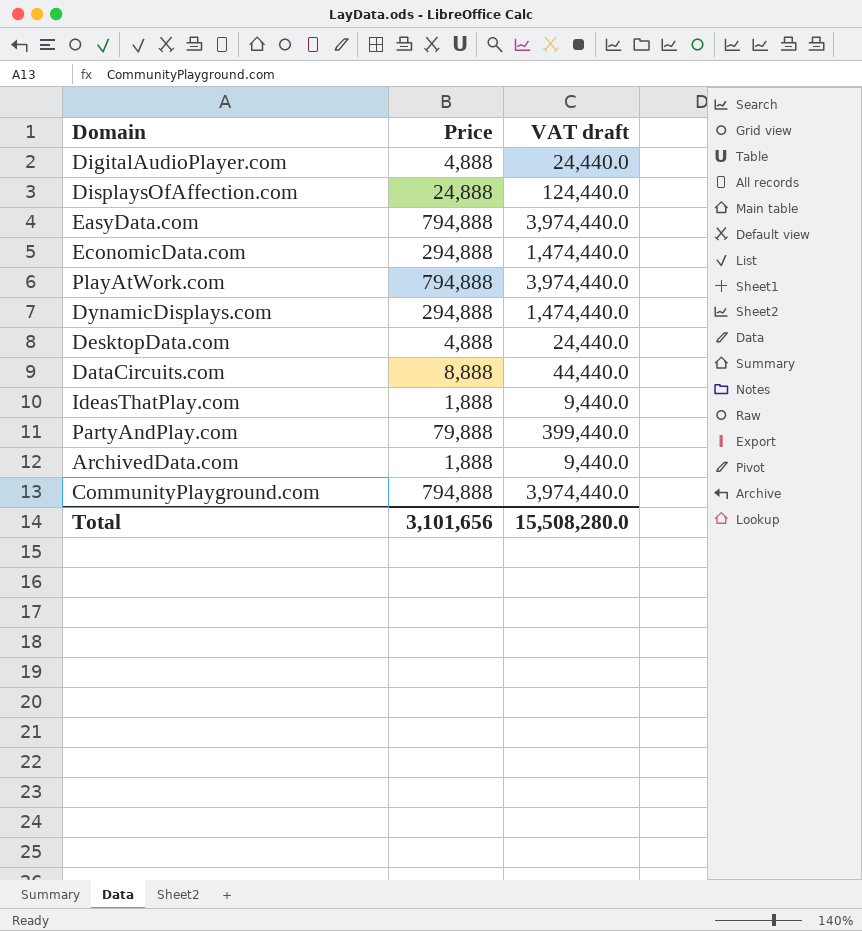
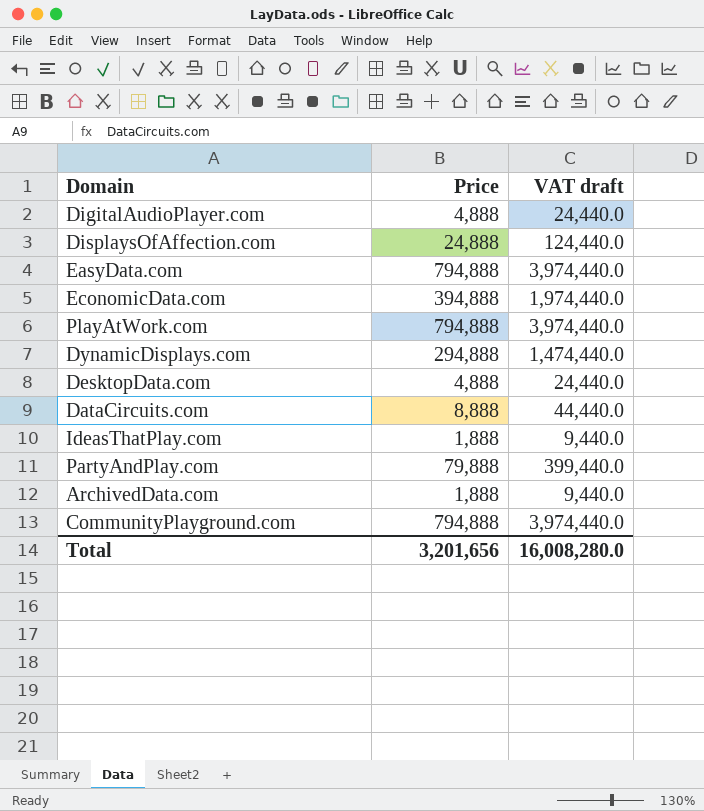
EconomicData.com | Price: 294,888 -> 394,888
EconomicData.com | VAT draft: 1,474,440.0 -> 1,974,440.0
Total | Price: 3,101,656 -> 3,201,656
Total | VAT draft: 15,508,280.0 -> 16,008,280.0

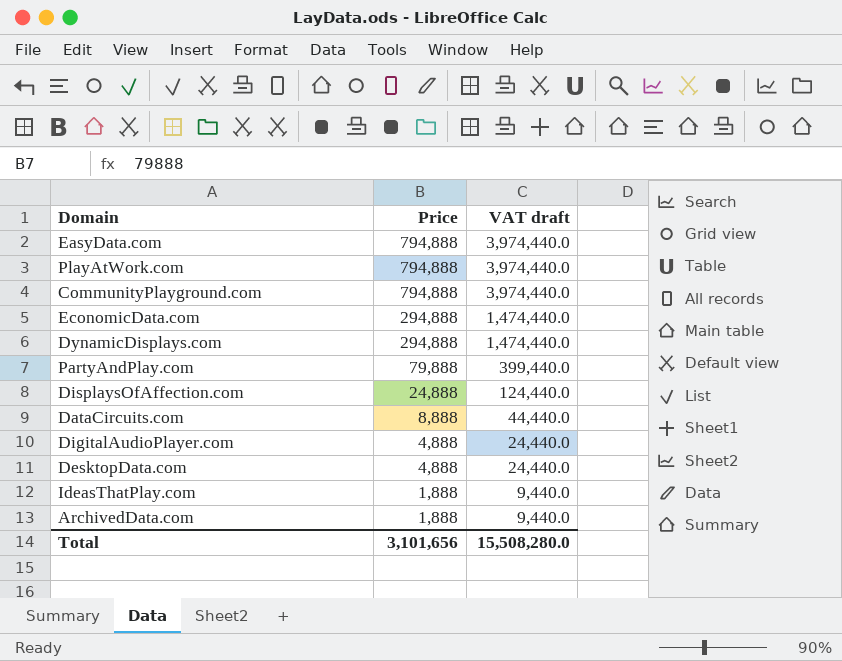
row order: none -> Price descending
EconomicData.com | Price: 394,888 -> 294,888
EconomicData.com | VAT draft: 1,974,440.0 -> 1,474,440.0
Total | Price: 3,201,656 -> 3,101,656
Total | VAT draft: 16,008,280.0 -> 15,508,280.0

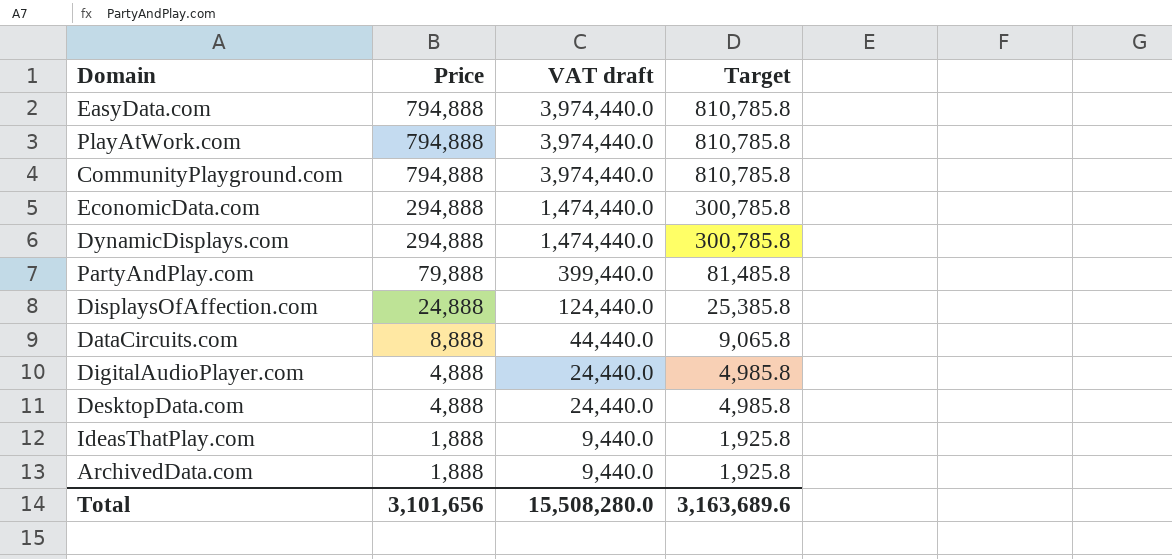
column Target | formula: none -> [Price] * 1.02

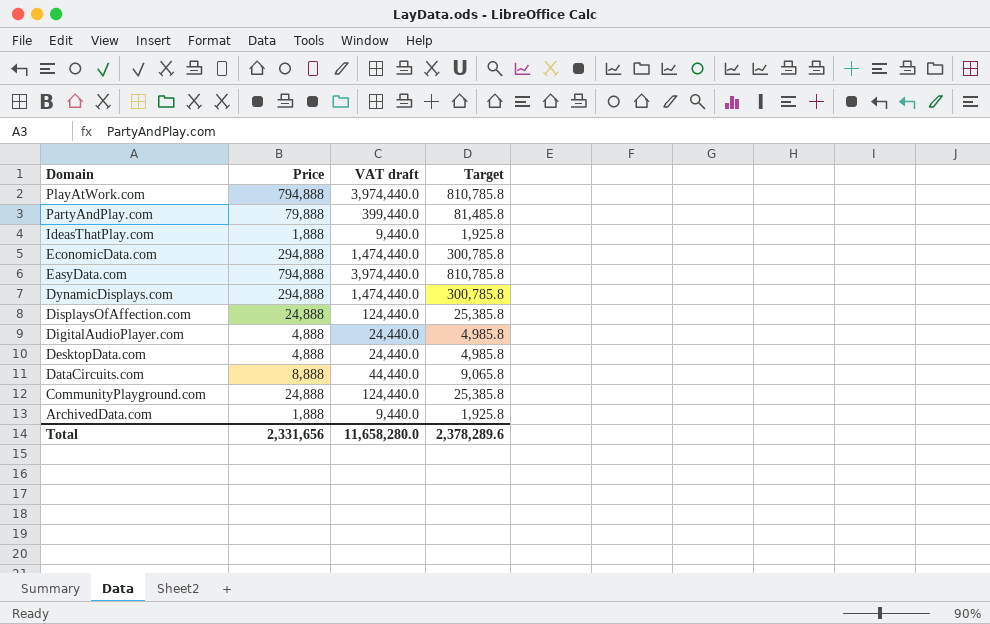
row order: Price descending -> Domain descending
CommunityPlayground.com | Price: 794,888 -> 24,888
CommunityPlayground.com | VAT draft: 3,974,440.0 -> 124,440.0
CommunityPlayground.com | Target: 810,785.8 -> 25,385.8
Total | Price: 3,101,656 -> 2,331,656
Total | VAT draft: 15,508,280.0 -> 11,658,280.0
Total | Target: 3,163,689.6 -> 2,378,289.6

